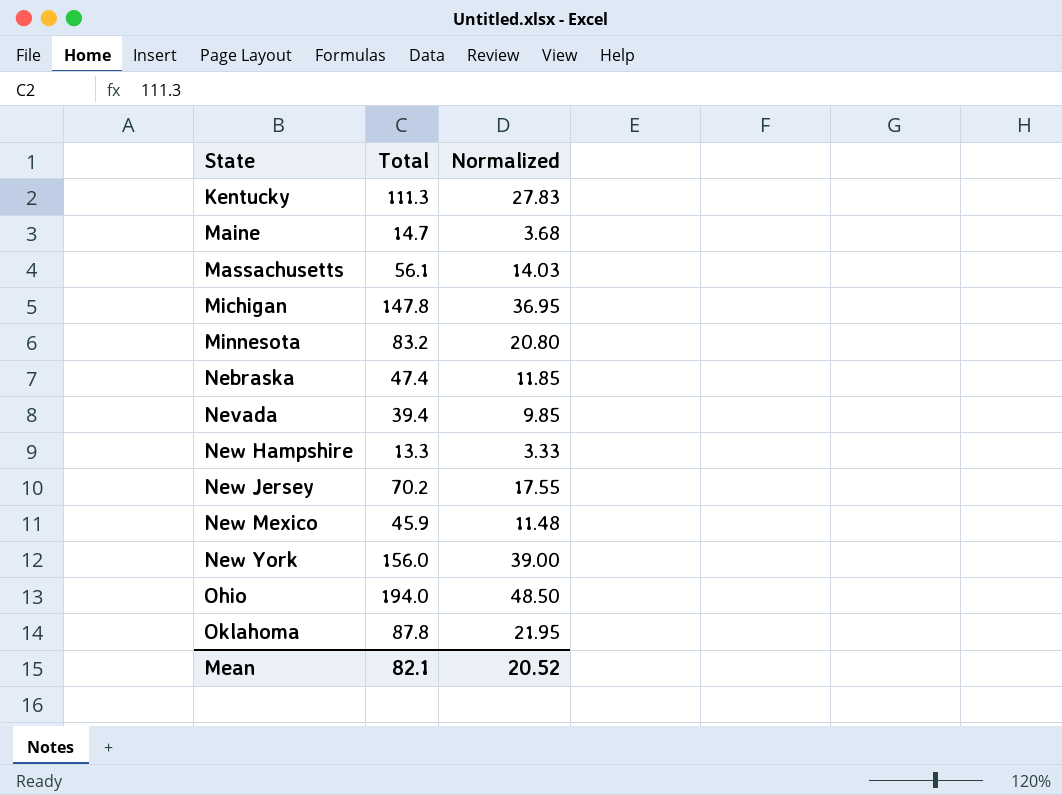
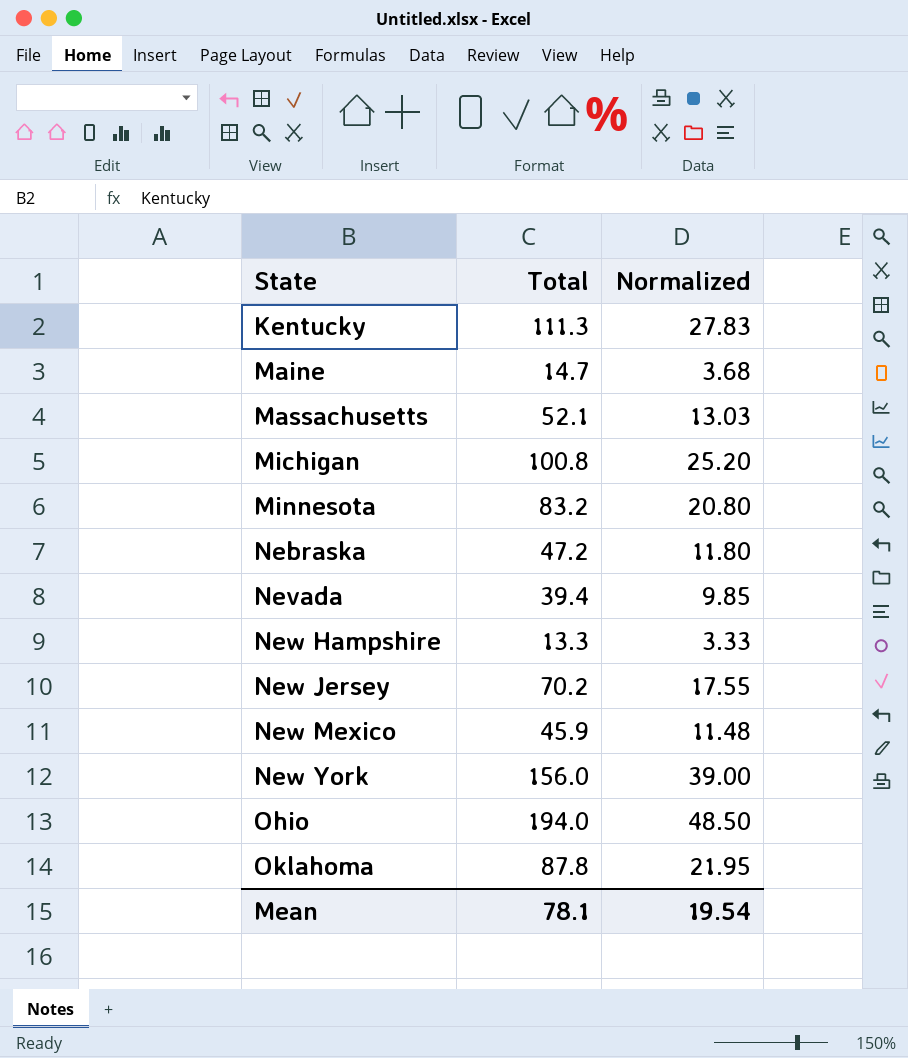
Massachusetts | Total: 56.1 -> 52.1
Massachusetts | Normalized: 14.03 -> 13.03
Michigan | Total: 147.8 -> 100.8
Michigan | Normalized: 36.95 -> 25.20
Nebraska | Total: 47.4 -> 47.2
Nebraska | Normalized: 11.85 -> 11.80
Mean | Total: 82.1 -> 78.1
Mean | Normalized: 20.52 -> 19.54

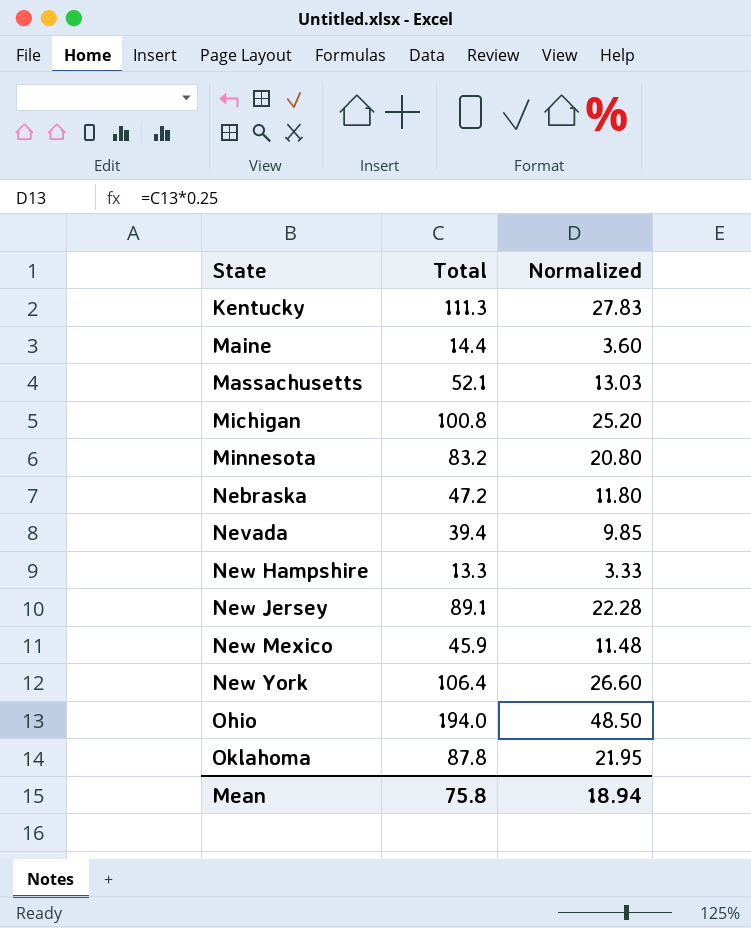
Maine | Total: 14.7 -> 14.4
Maine | Normalized: 3.68 -> 3.60
New Jersey | Total: 70.2 -> 89.1
New Jersey | Normalized: 17.55 -> 22.28
New York | Total: 156.0 -> 106.4
New York | Normalized: 39.00 -> 26.60
Mean | Total: 78.1 -> 75.8
Mean | Normalized: 19.54 -> 18.94

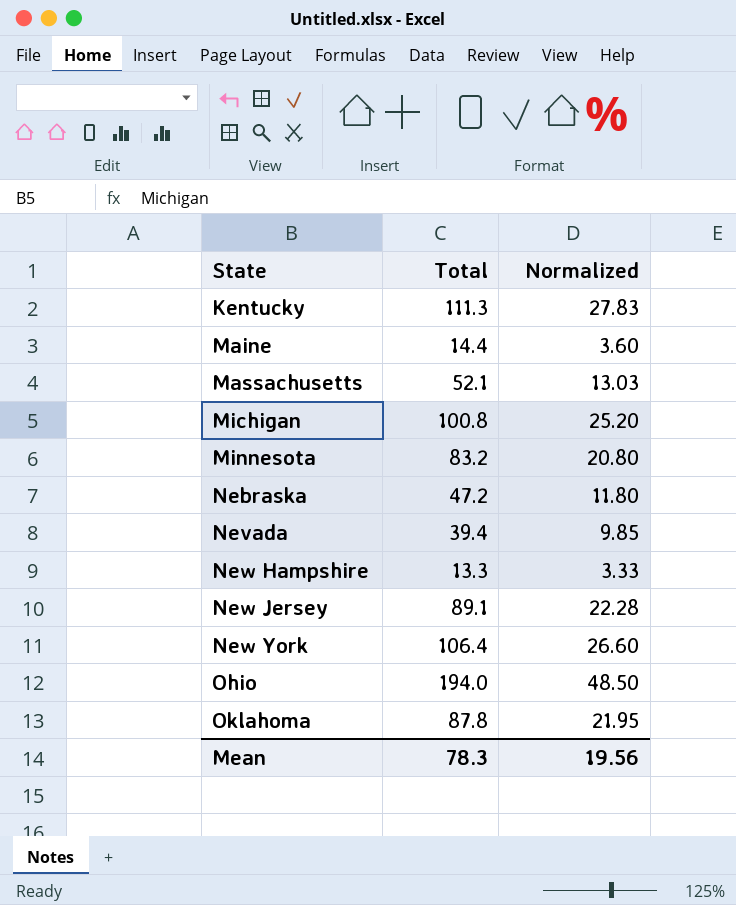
row New Mexico: 45.9 | 11.48 -> none
Mean | Total: 75.8 -> 78.3
Mean | Normalized: 18.94 -> 19.56

